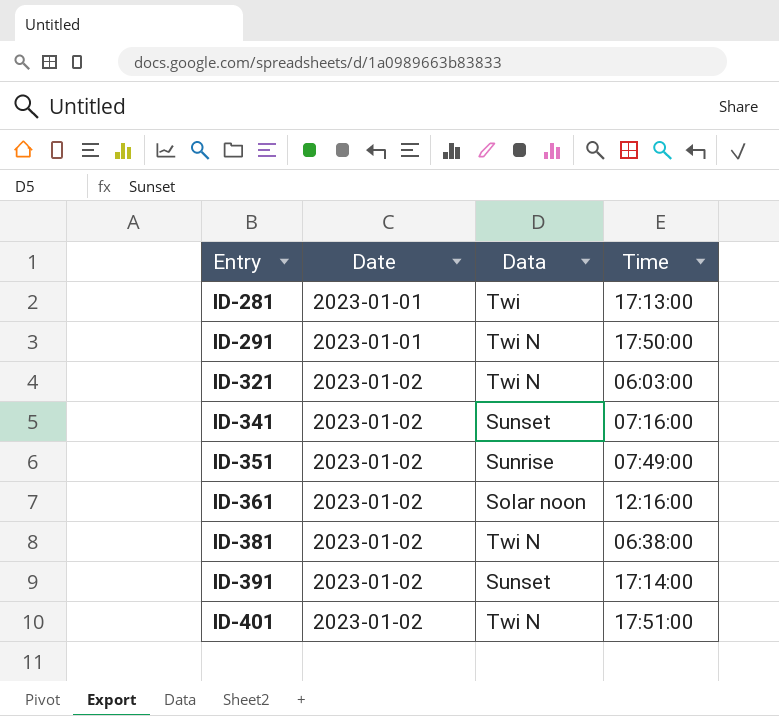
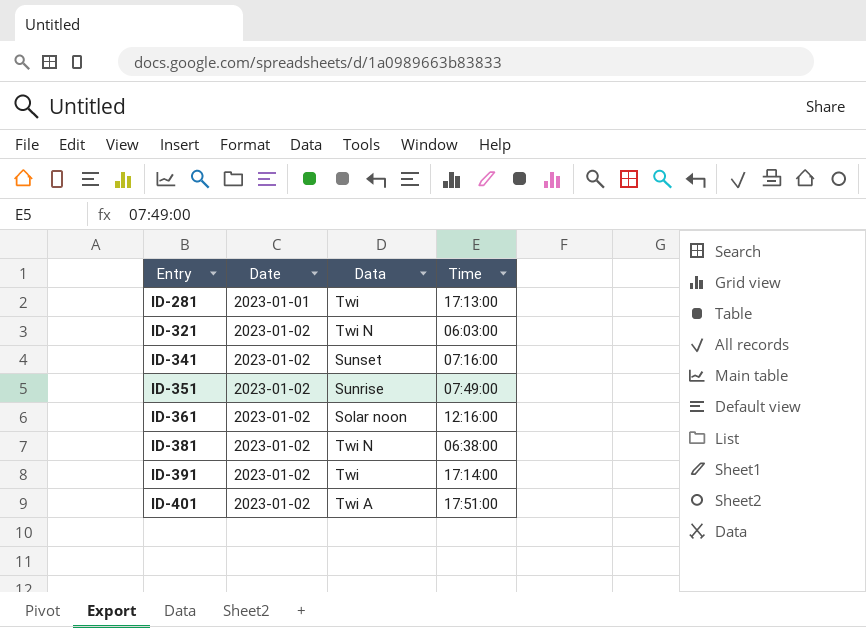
row ID-291: 2023-01-01 | Twi N | 17:50:00 -> none
ID-391 | Data: Sunset -> Twi
ID-401 | Data: Twi N -> Twi A

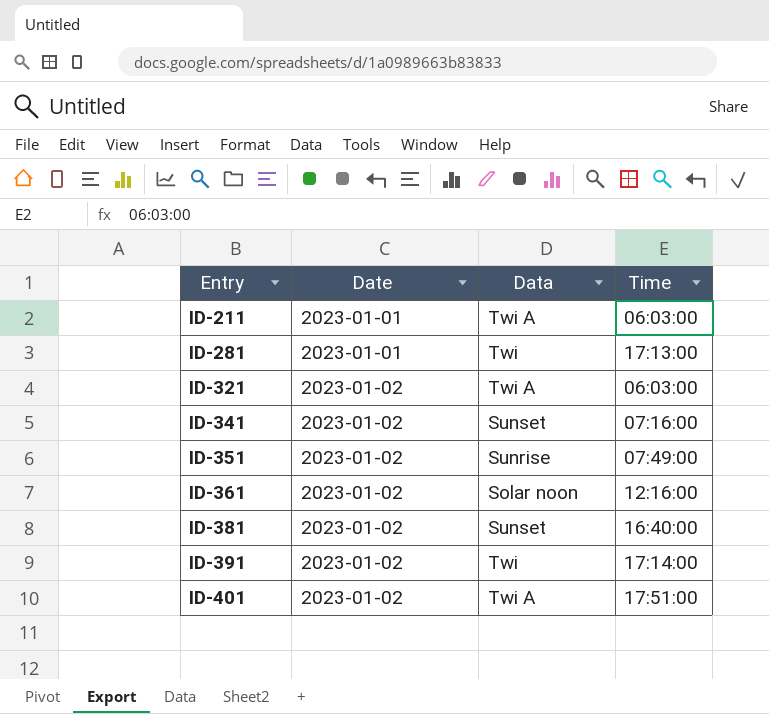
row ID-211: none -> 2023-01-01 | Twi A | 06:03:00
ID-321 | Data: Twi N -> Twi A
ID-381 | Data: Twi N -> Sunset
ID-381 | Time: 06:38:00 -> 16:40:00

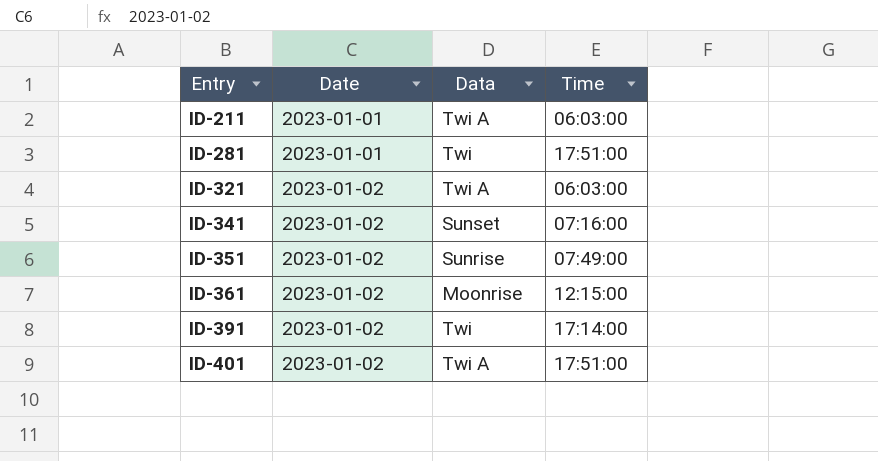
row ID-381: 2023-01-02 | Sunset | 16:40:00 -> none
ID-281 | Time: 17:13:00 -> 17:51:00
ID-361 | Data: Solar noon -> Moonrise
ID-361 | Time: 12:16:00 -> 12:15:00

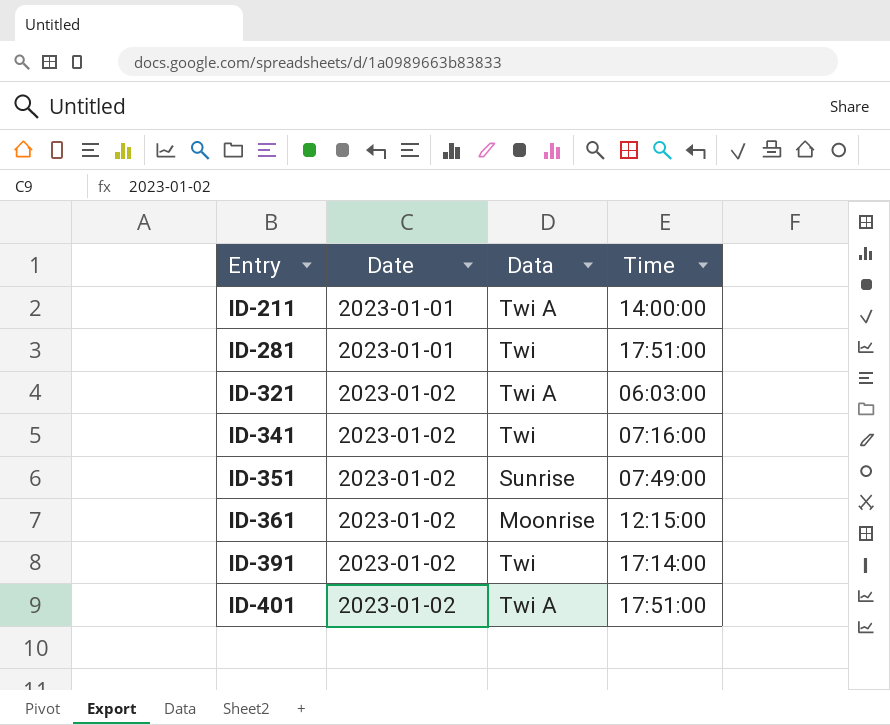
ID-211 | Time: 06:03:00 -> 14:00:00
ID-341 | Data: Sunset -> Twi

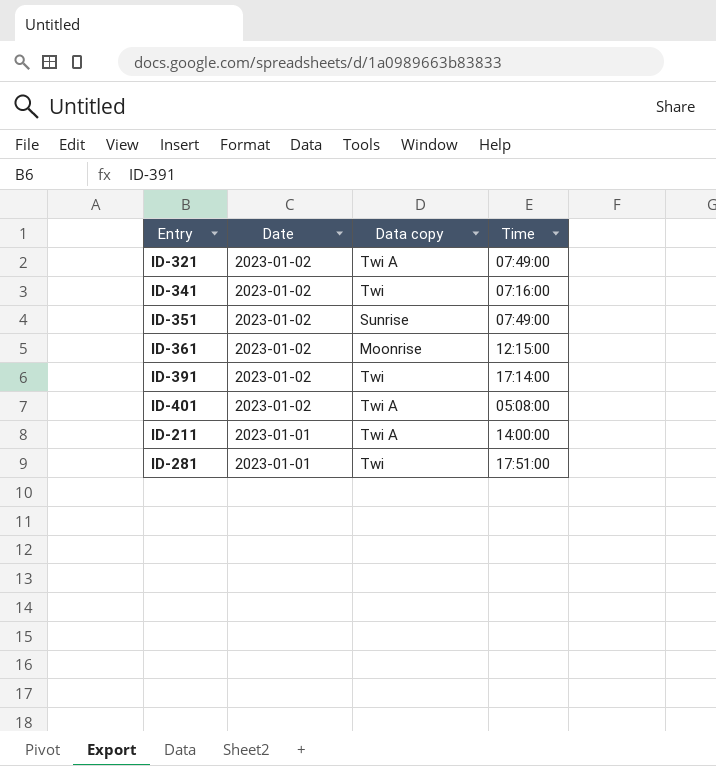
row order: Entry ascending -> Date descending
column name: Data -> Data copy
ID-321 | Time: 06:03:00 -> 07:49:00
ID-401 | Time: 17:51:00 -> 05:08:00

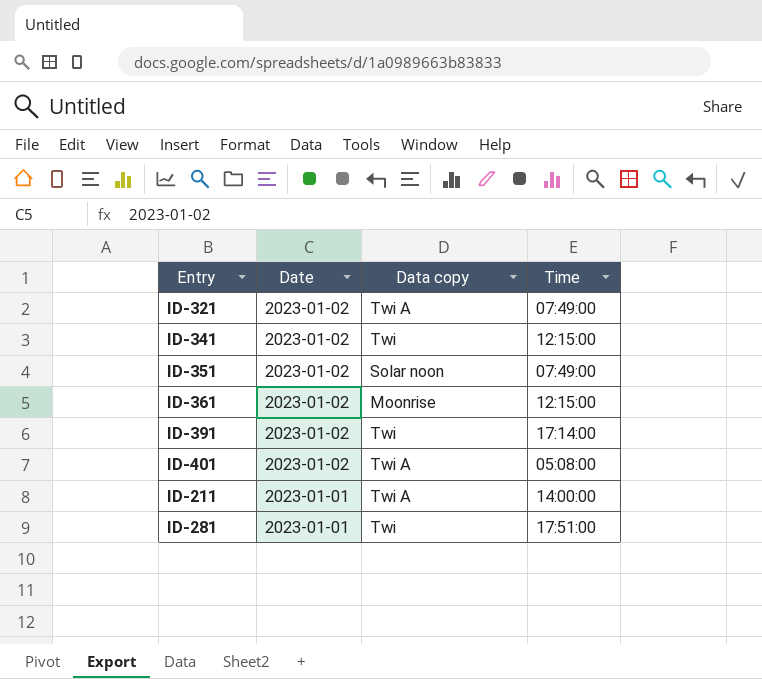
ID-341 | Time: 07:16:00 -> 12:15:00
ID-351 | Data copy: Sunrise -> Solar noon

